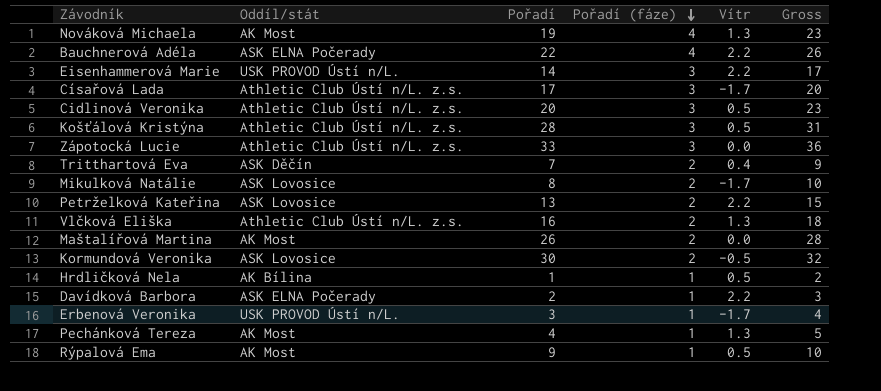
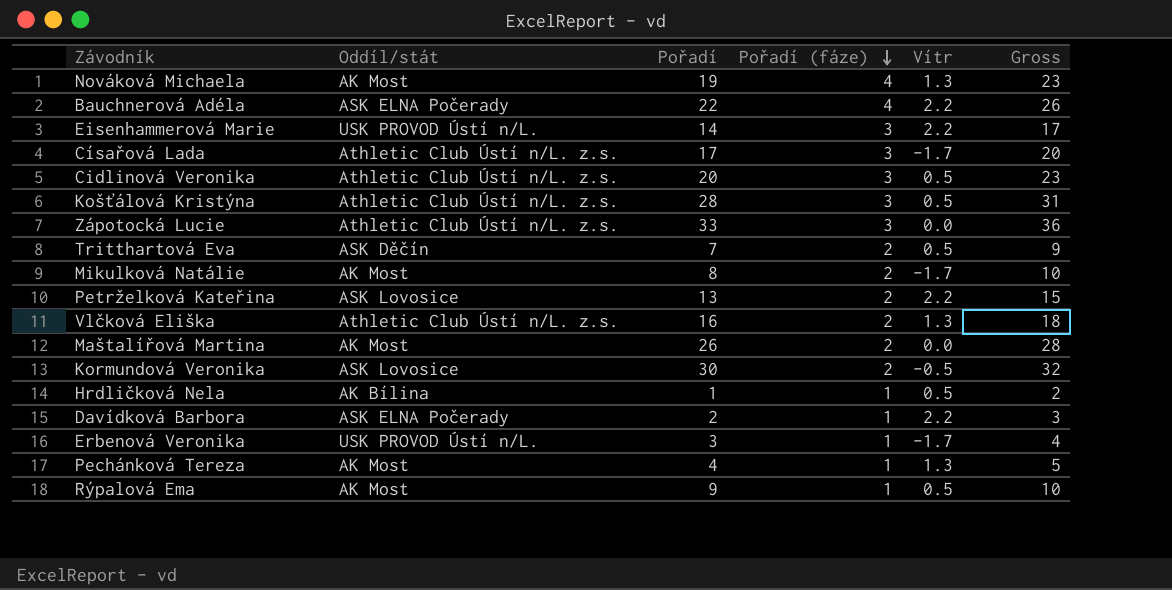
Tritthartová Eva | Vítr: 0.4 -> 0.5
Mikulková Natálie | Oddíl/stát: ASK Lovosice -> AK Most

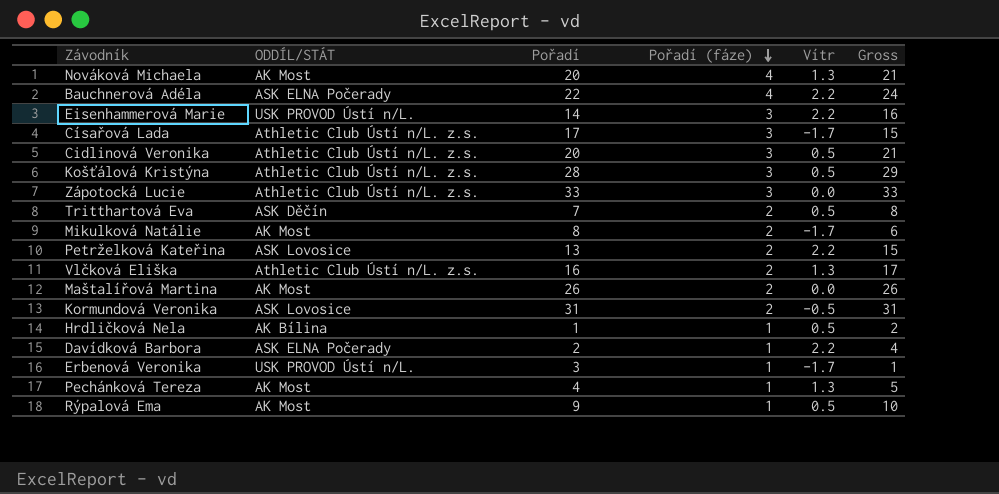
column name: Oddíl/stát -> ODDÍL/STÁT
column Gross | formula: [Pořadí] + [Pořadí (fáze)] -> [Pořadí] + [Vítr]
Nováková Michaela | Pořadí: 19 -> 20
Kormundová Veronika | Pořadí: 30 -> 31

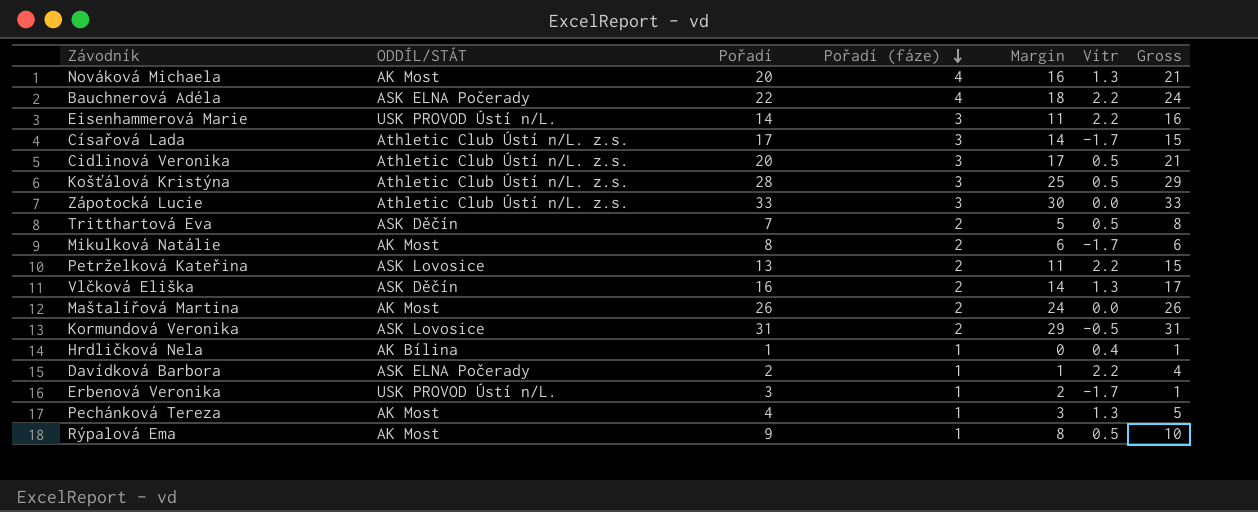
column Margin | formula: none -> [Pořadí] - [Pořadí (fáze)]
Vlčková Eliška | ODDÍL/STÁT: Athletic Club Ústí n/L. z.s. -> ASK Děčín
Hrdličková Nela | Vítr: 0.5 -> 0.4
Hrdličková Nela | Gross: 2 -> 1

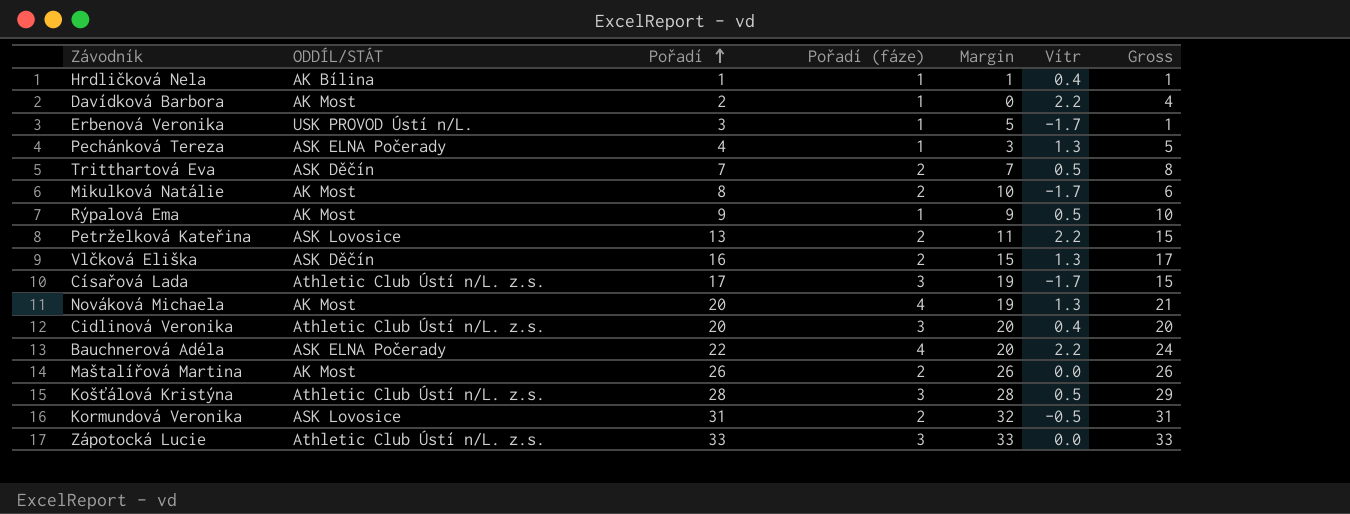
row order: Pořadí (fáze) descending -> Pořadí ascending
column Margin | formula: [Pořadí] - [Pořadí (fáze)] -> [Pořadí] - [Vítr]
row Eisenhammerová Marie: USK PROVOD Ústí n/L. | 14 | 3 | 11 | 2.2 | 16 -> none
Davídková Barbora | ODDÍL/STÁT: ASK ELNA Počerady -> AK Most
Pechánková Tereza | ODDÍL/STÁT: AK Most -> ASK ELNA Počerady
Cidlinová Veronika | Vítr: 0.5 -> 0.4
Cidlinová Veronika | Gross: 21 -> 20

